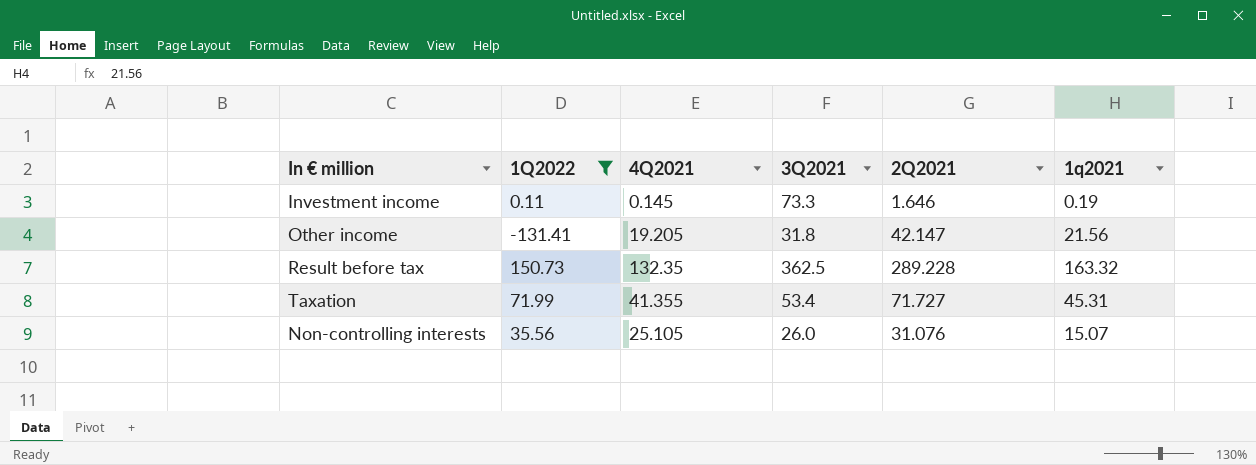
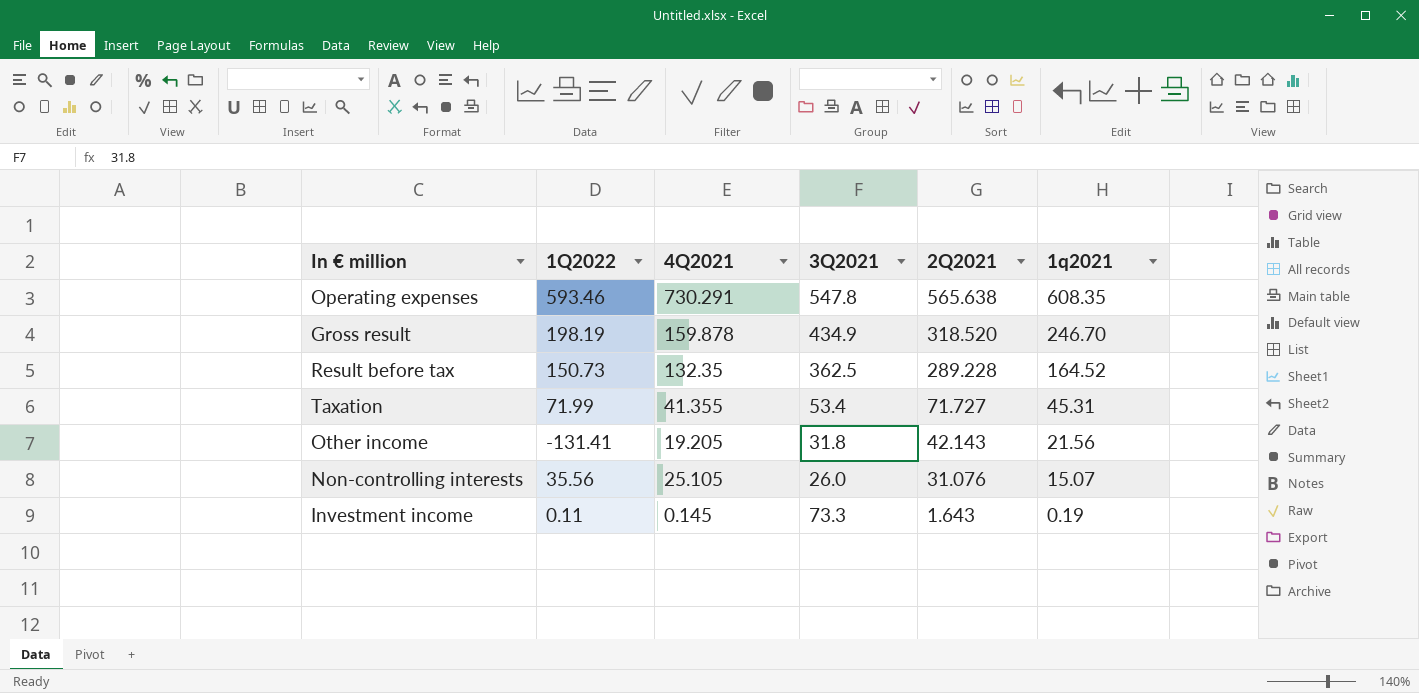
filter: 1Q2022 <= 150.73 -> none
row order: none -> 2Q2021 descending
Result before tax | 1q2021: 163.32 -> 164.52
Other income | 2Q2021: 42.147 -> 42.143
Investment income | 2Q2021: 1.646 -> 1.643

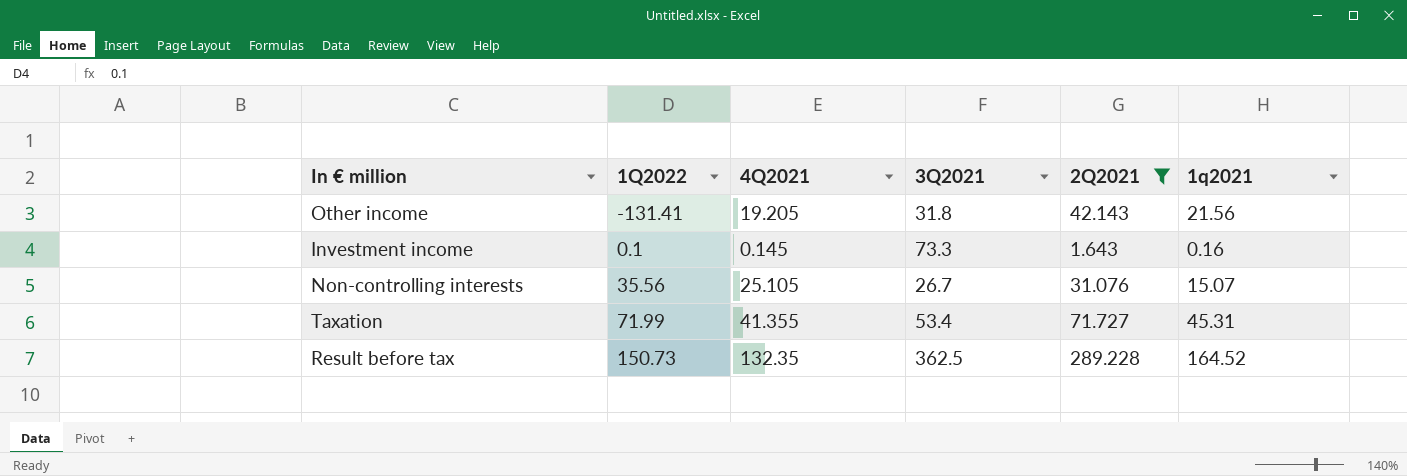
filter: none -> 2Q2021 <= 289.228
row order: 2Q2021 descending -> 1Q2022 ascending
Investment income | 1Q2022: 0.11 -> 0.1
Investment income | 1q2021: 0.19 -> 0.16
Non-controlling interests | 3Q2021: 26.0 -> 26.7

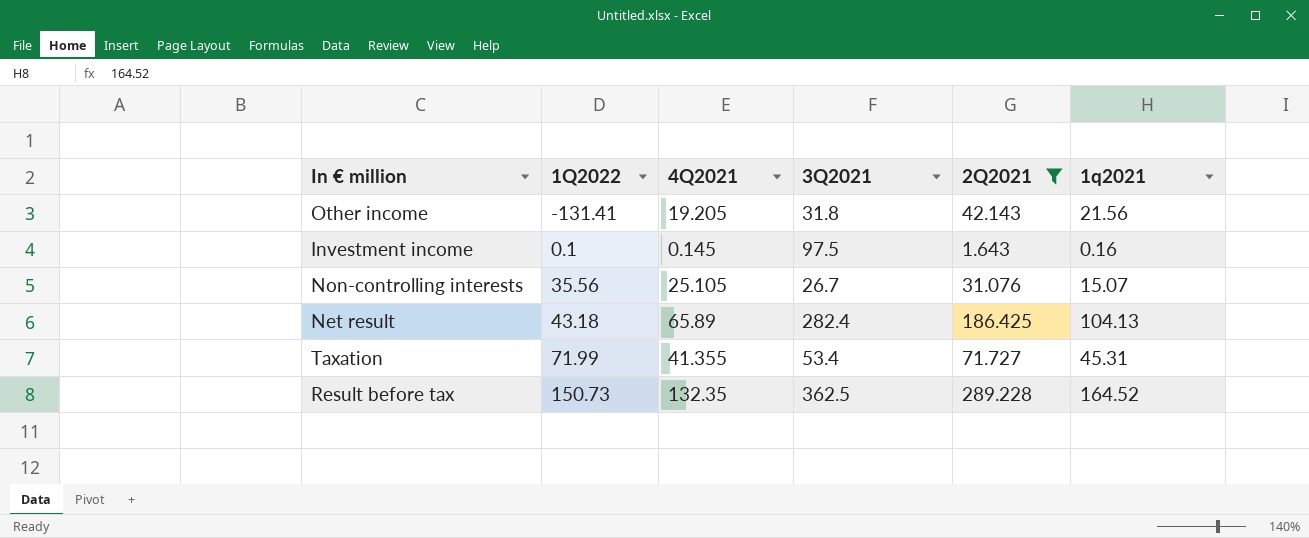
Investment income | 3Q2021: 73.3 -> 97.5
row Net result: none -> 43.18 | 65.89 | 282.4 | 186.425 | 104.13

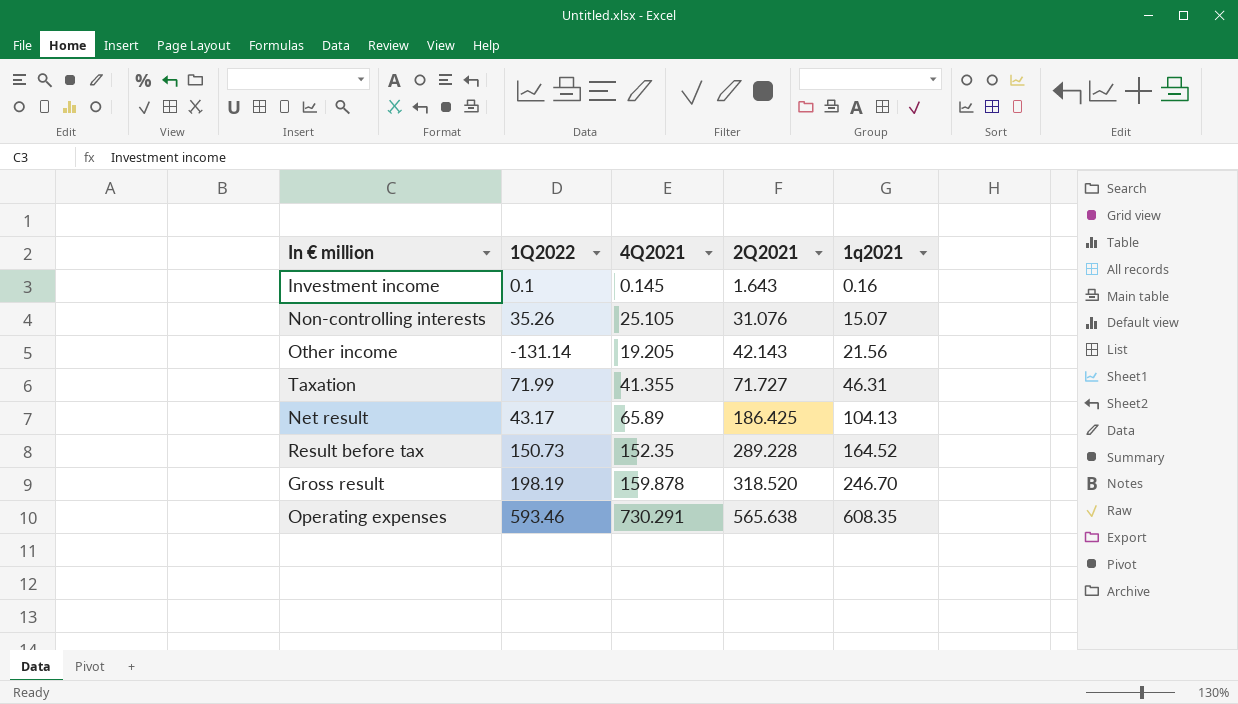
filter: 2Q2021 <= 289.228 -> none
row order: 1Q2022 ascending -> 2Q2021 ascending
column 3Q2021 | position: 4 -> none
Non-controlling interests | 1Q2022: 35.56 -> 35.26
Other income | 1Q2022: -131.41 -> -131.14
Taxation | 1q2021: 45.31 -> 46.31
Net result | 1Q2022: 43.18 -> 43.17
Result before tax | 4Q2021: 132.35 -> 152.35

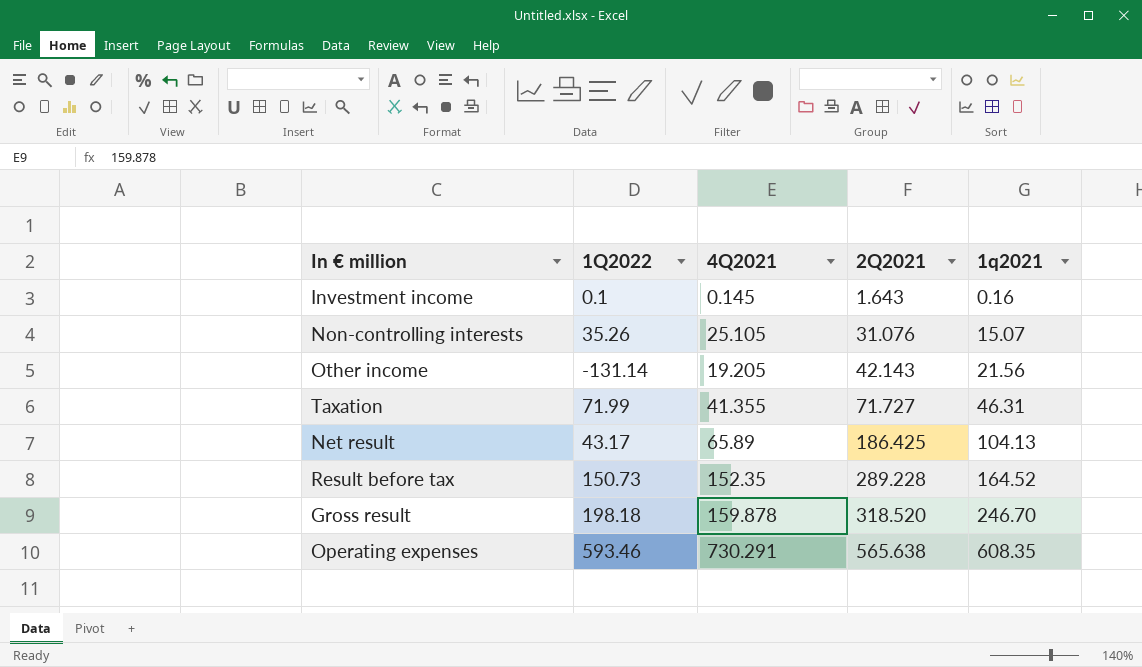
Gross result | 1Q2022: 198.19 -> 198.18

